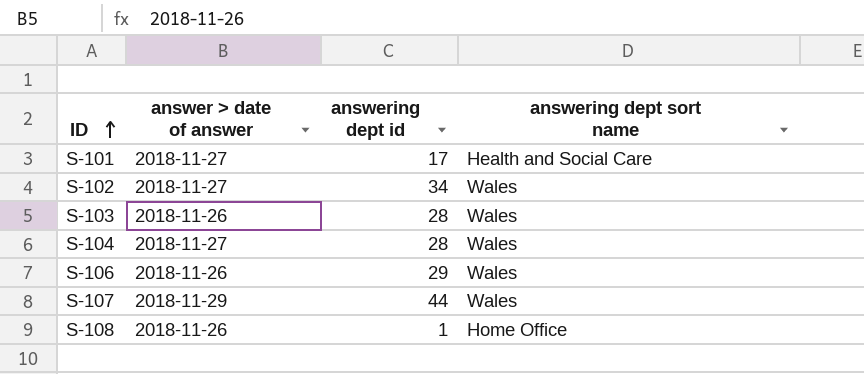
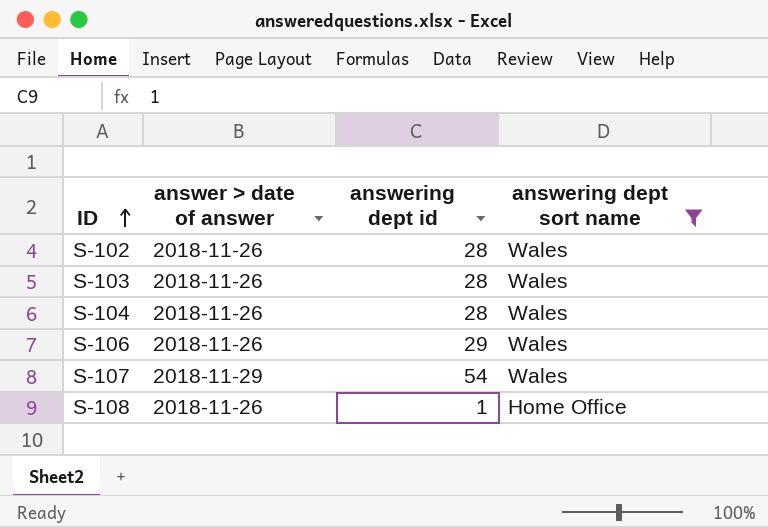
filter: none -> answering dept sort name != Health and Social Care
S-102 | answer > date of answer: 2018-11-27 -> 2018-11-26
S-102 | answering dept id: 34 -> 28
S-104 | answer > date of answer: 2018-11-27 -> 2018-11-26
S-107 | answering dept id: 44 -> 54

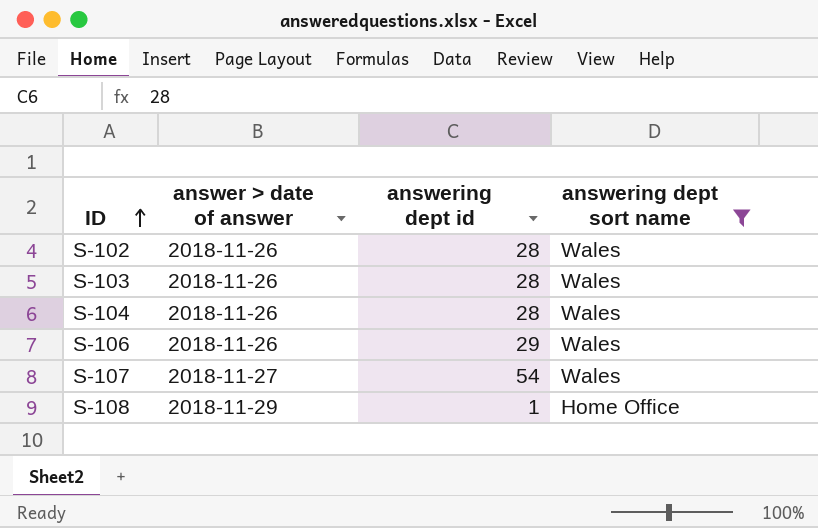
S-107 | answer > date of answer: 2018-11-29 -> 2018-11-27
S-108 | answer > date of answer: 2018-11-26 -> 2018-11-29

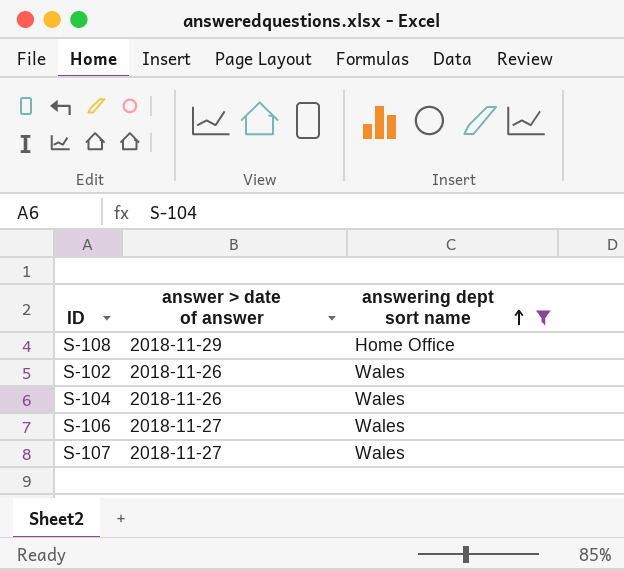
row order: ID ascending -> answering dept sort name ascending
column answering dept id | position: 3 -> none
row S-103: 2018-11-26 | 28 | Wales -> none
S-106 | answer > date of answer: 2018-11-26 -> 2018-11-27

